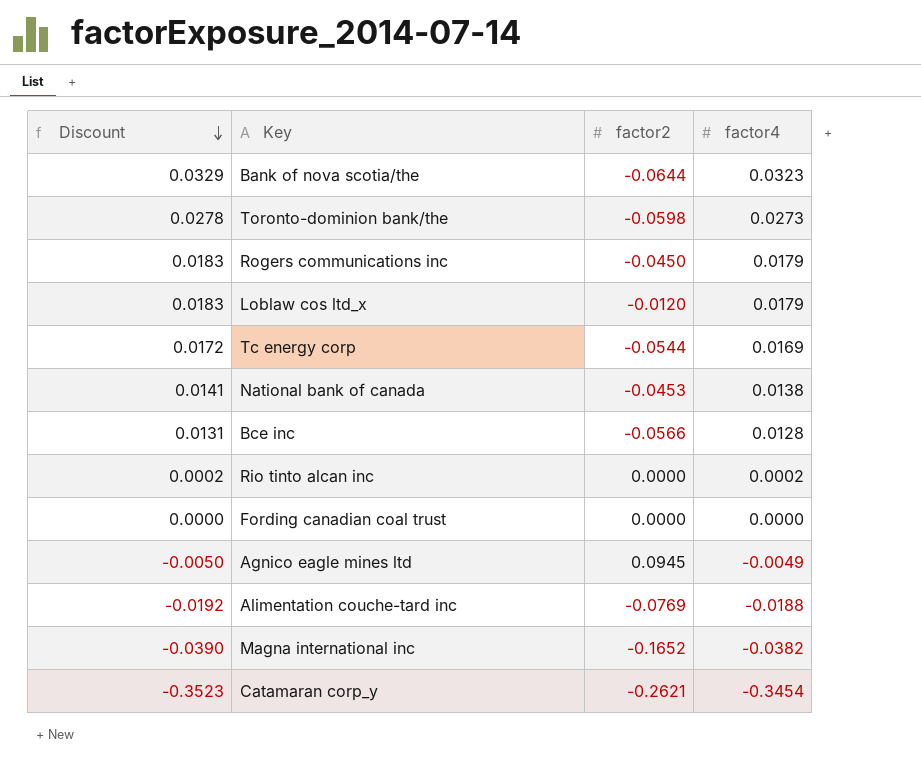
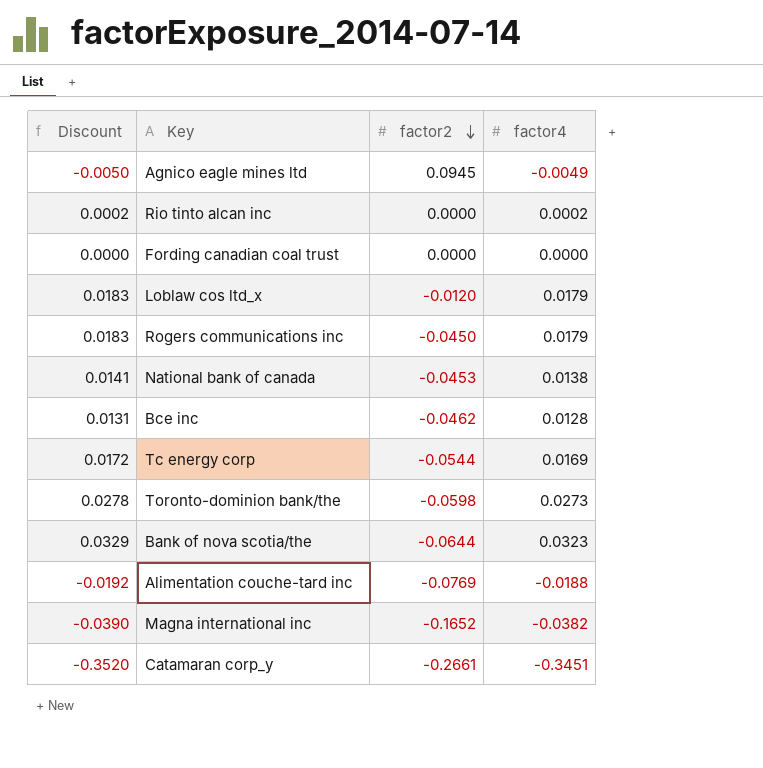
row order: Discount descending -> factor2 descending
Bce inc | factor2: -0.0566 -> -0.0462
Catamaran corp_y | Discount: -0.3523 -> -0.3520
Catamaran corp_y | factor2: -0.2621 -> -0.2661
Catamaran corp_y | factor4: -0.3454 -> -0.3451

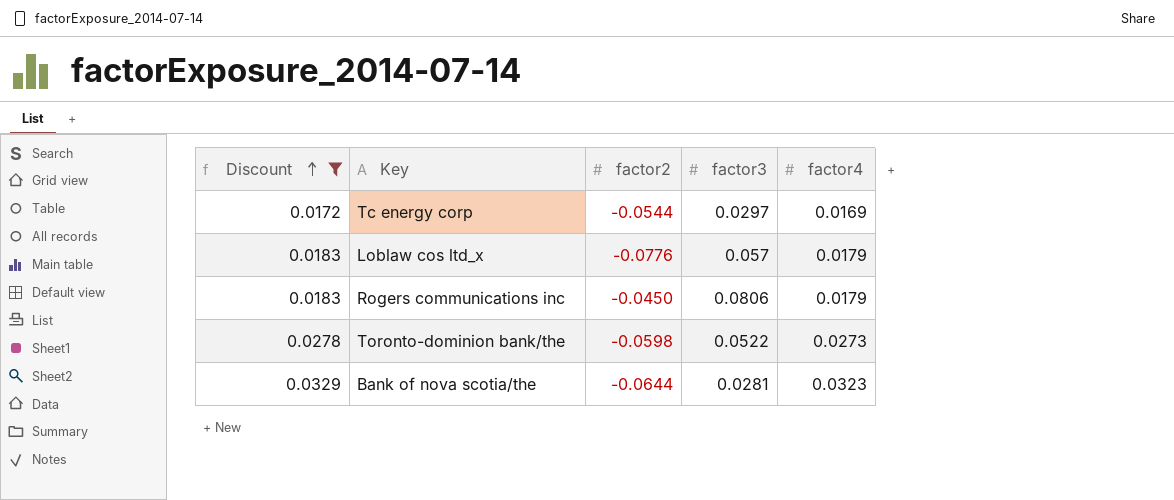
filter: none -> Discount >= 0.0172
row order: factor2 descending -> Discount ascending
column factor3 | position: none -> 4
Loblaw cos ltd_x | factor2: -0.0120 -> -0.0776

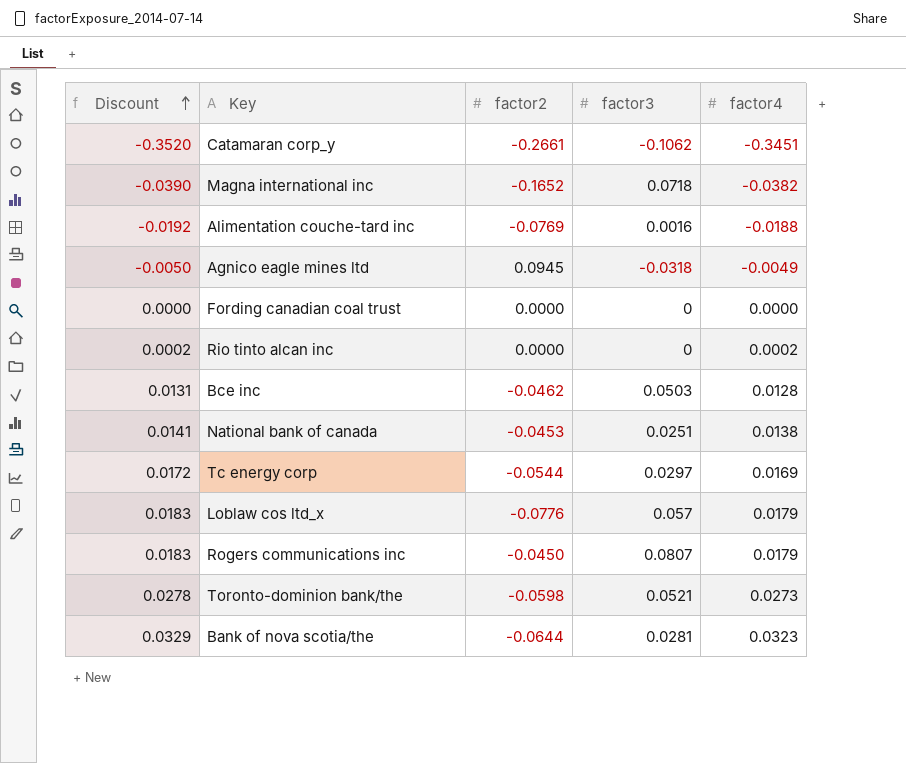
filter: Discount >= 0.0172 -> none
Rogers communications inc | factor3: 0.0806 -> 0.0807
Toronto-dominion bank/the | factor3: 0.0522 -> 0.0521

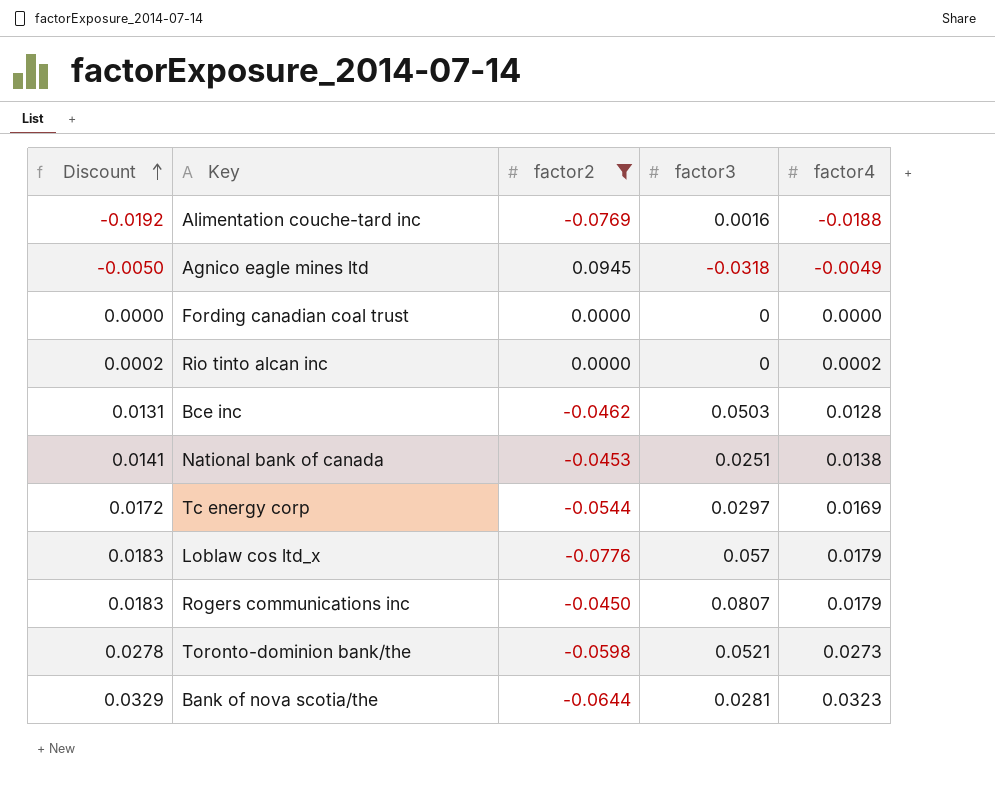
filter: none -> factor2 >= -0.0776

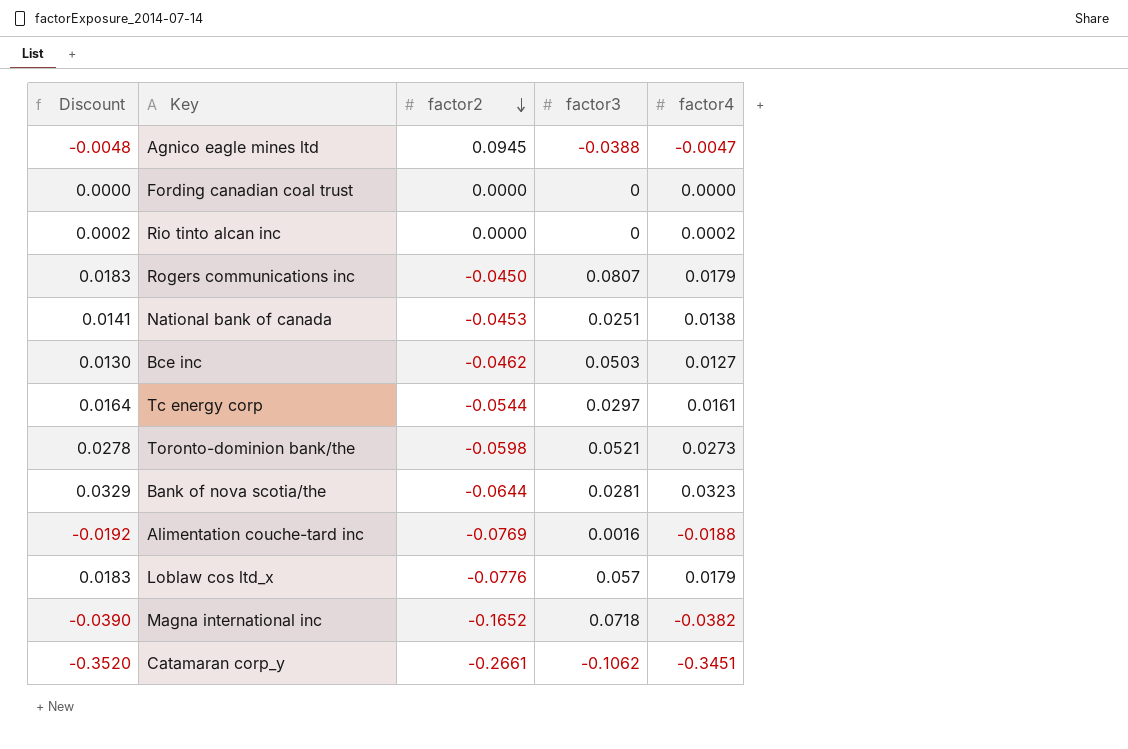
filter: factor2 >= -0.0776 -> none
row order: Discount ascending -> factor2 descending
Agnico eagle mines ltd | Discount: -0.0050 -> -0.0048
Agnico eagle mines ltd | factor3: -0.0318 -> -0.0388
Agnico eagle mines ltd | factor4: -0.0049 -> -0.0047
Bce inc | Discount: 0.0131 -> 0.0130
Bce inc | factor4: 0.0128 -> 0.0127
Tc energy corp | Discount: 0.0172 -> 0.0164
Tc energy corp | factor4: 0.0169 -> 0.0161

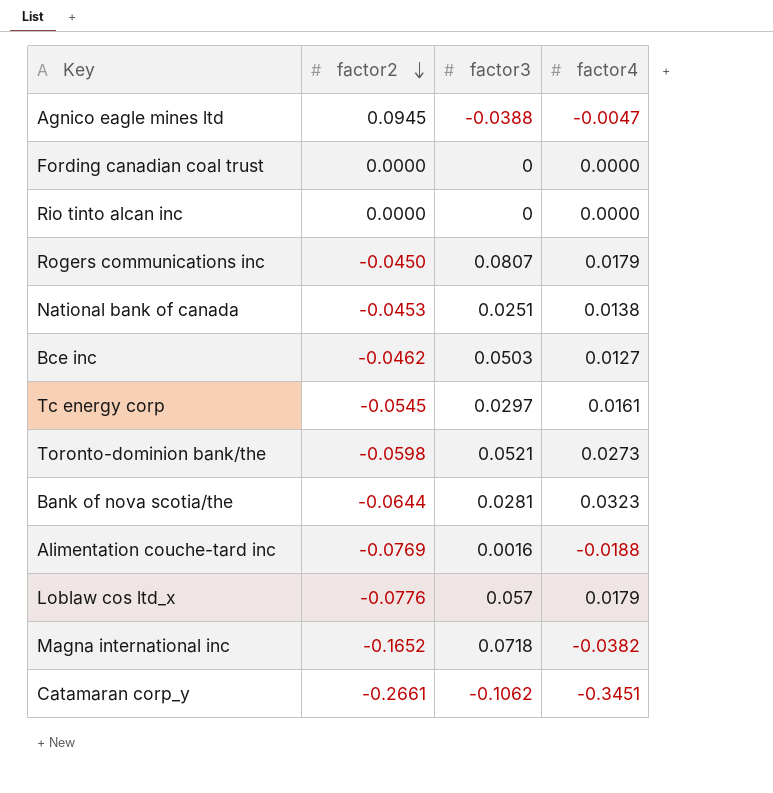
column Discount | formula: [factor4] * 1.02 -> none
Rio tinto alcan inc | factor4: 0.0002 -> 0.0000
Tc energy corp | factor2: -0.0544 -> -0.0545

